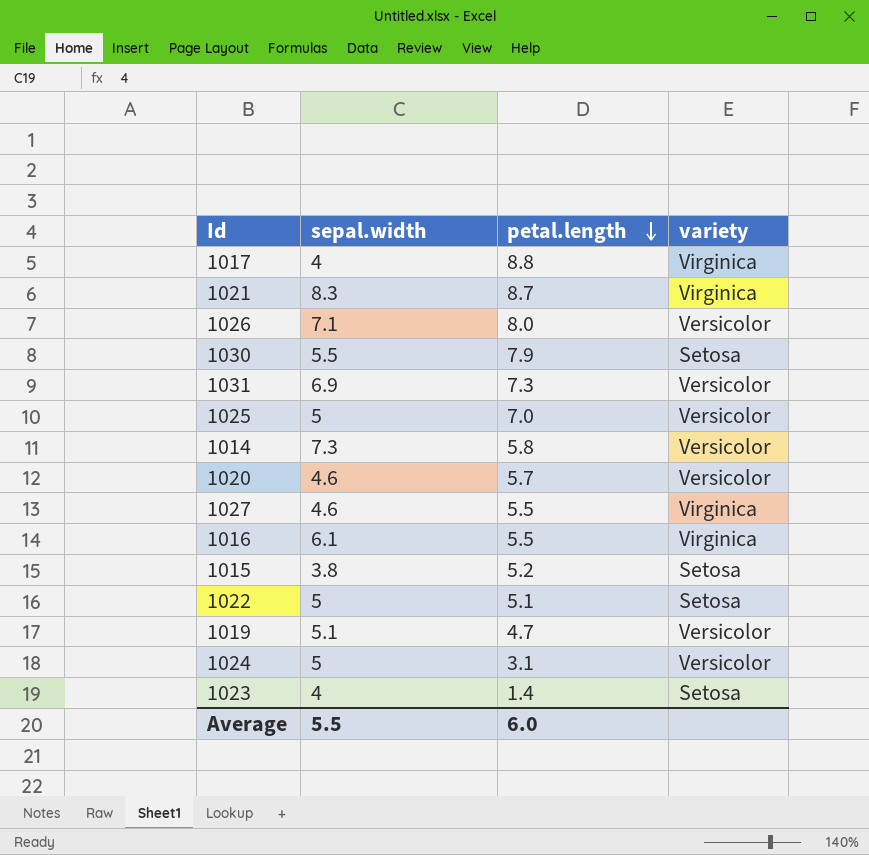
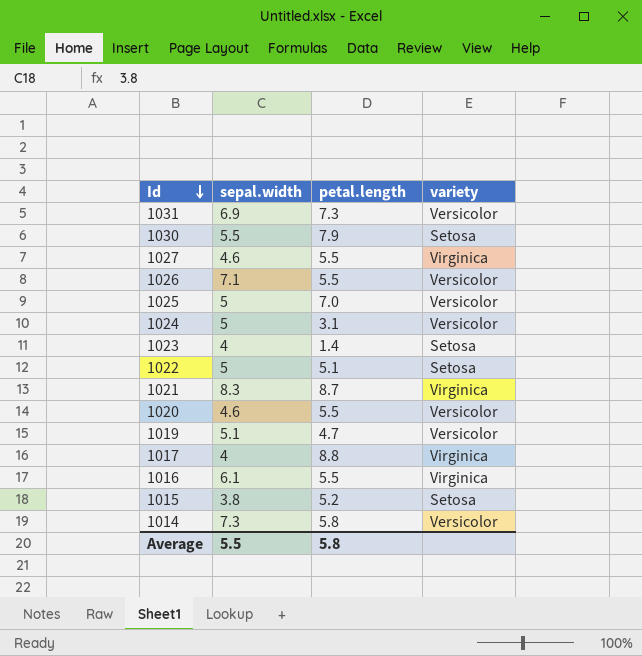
row order: petal.length descending -> Id descending
1026 | petal.length: 8.0 -> 5.5
1020 | petal.length: 5.7 -> 5.5
Average | petal.length: 6.0 -> 5.8

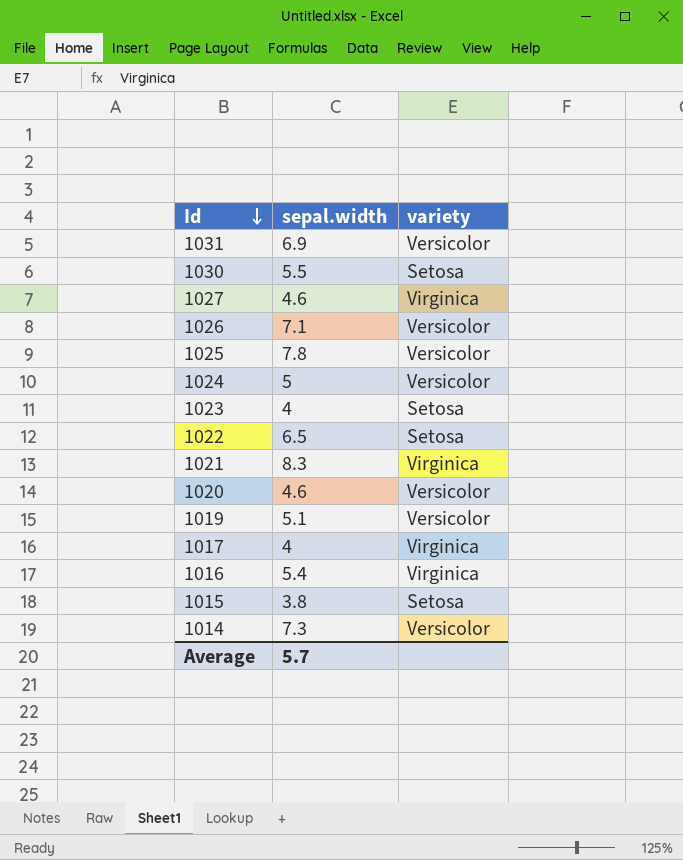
column petal.length | position: 3 -> none
1025 | sepal.width: 5 -> 7.8
1022 | sepal.width: 5 -> 6.5
1016 | sepal.width: 6.1 -> 5.4
Average | sepal.width: 5.5 -> 5.7

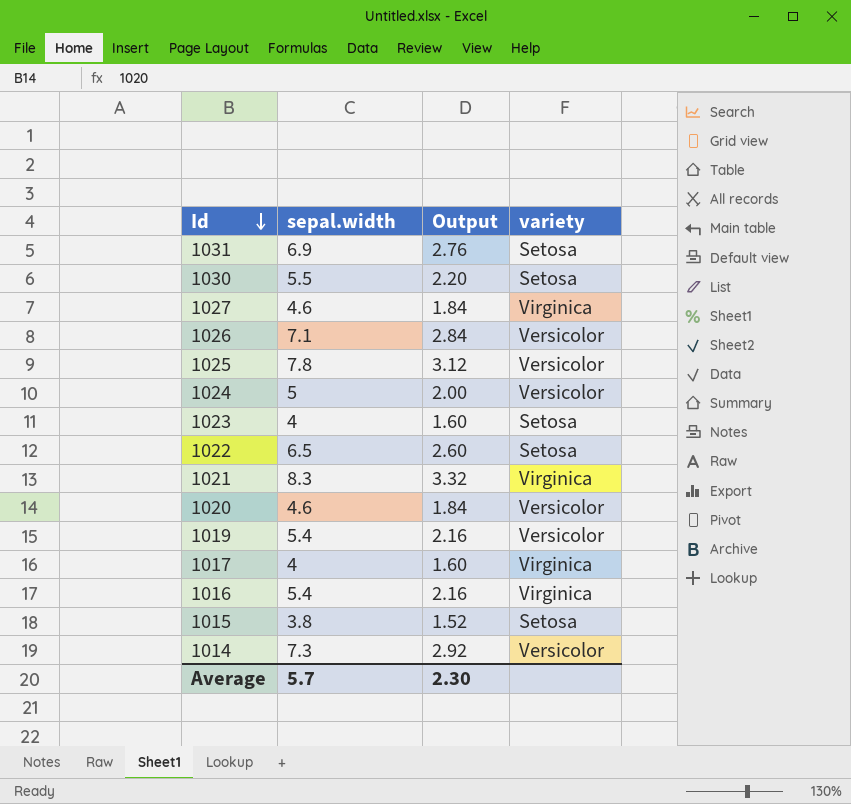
column Output | formula: none -> [sepal.width] * 0.4
1031 | variety: Versicolor -> Setosa
1019 | sepal.width: 5.1 -> 5.4

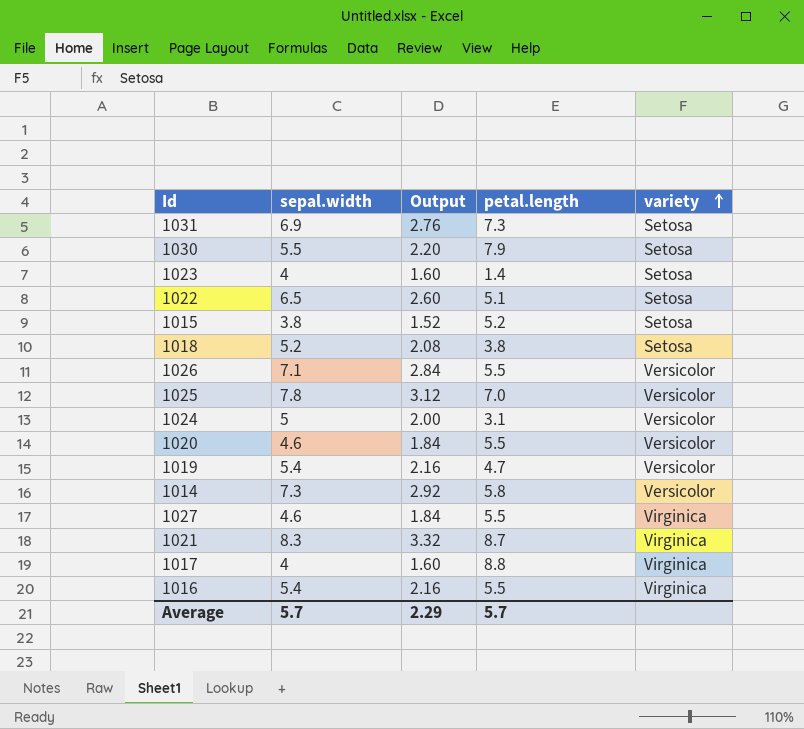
row order: Id descending -> variety ascending
column petal.length | position: none -> 4
row 1018: none -> 5.2 | 2.08 | 3.8 | Setosa
Average | Output: 2.30 -> 2.29

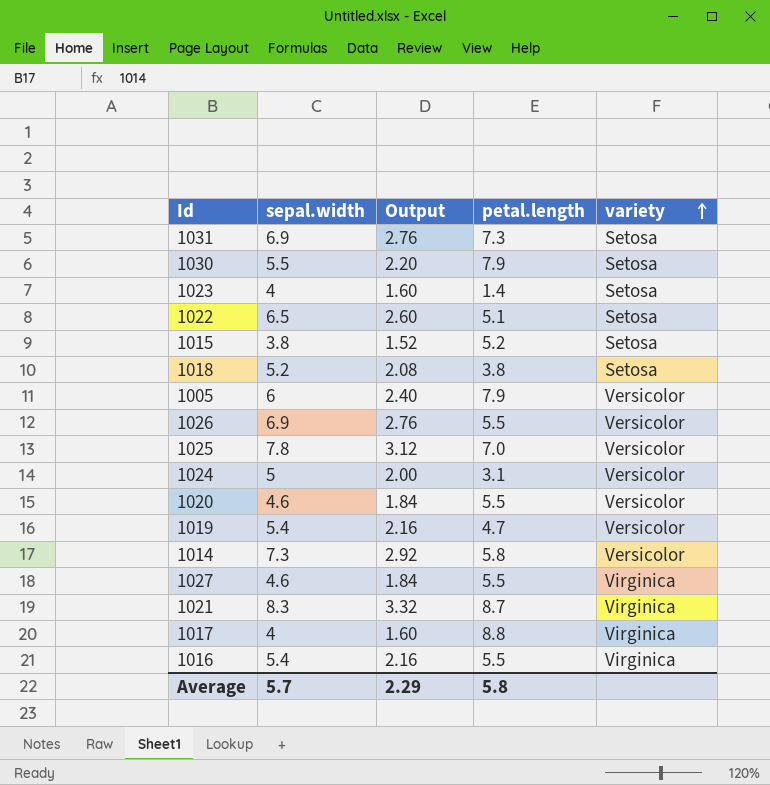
row 1005: none -> 6 | 2.40 | 7.9 | Versicolor
1026 | sepal.width: 7.1 -> 6.9
1026 | Output: 2.84 -> 2.76
Average | petal.length: 5.7 -> 5.8

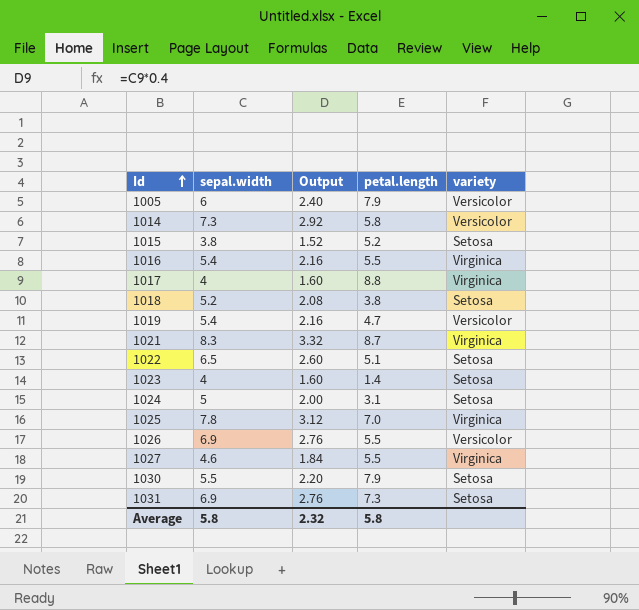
row order: variety ascending -> Id ascending
row 1020: 4.6 | 1.84 | 5.5 | Versicolor -> none
1024 | variety: Versicolor -> Setosa
1025 | variety: Versicolor -> Virginica
Average | sepal.width: 5.7 -> 5.8
Average | Output: 2.29 -> 2.32

